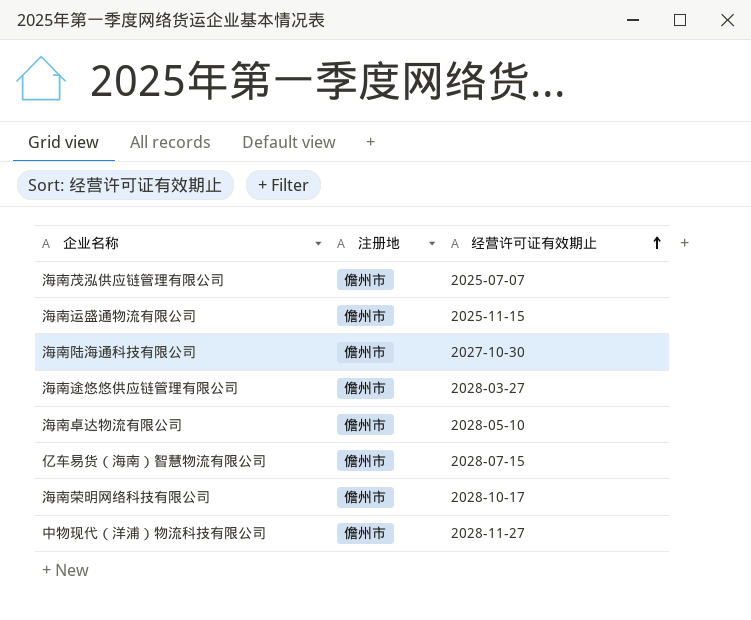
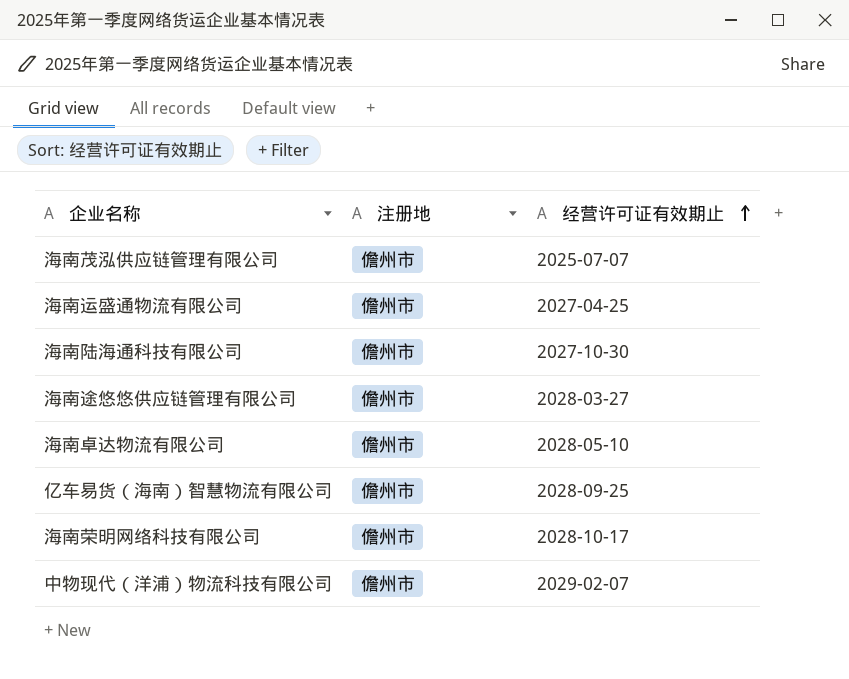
海南运盛通物流有限公司 | 经营许可证有效期止: 2025-11-15 -> 2027-04-25
亿车易货（海南）智慧物流有限公司 | 经营许可证有效期止: 2028-07-15 -> 2028-09-25
中物现代（洋浦）物流科技有限公司 | 经营许可证有效期止: 2028-11-27 -> 2029-02-07

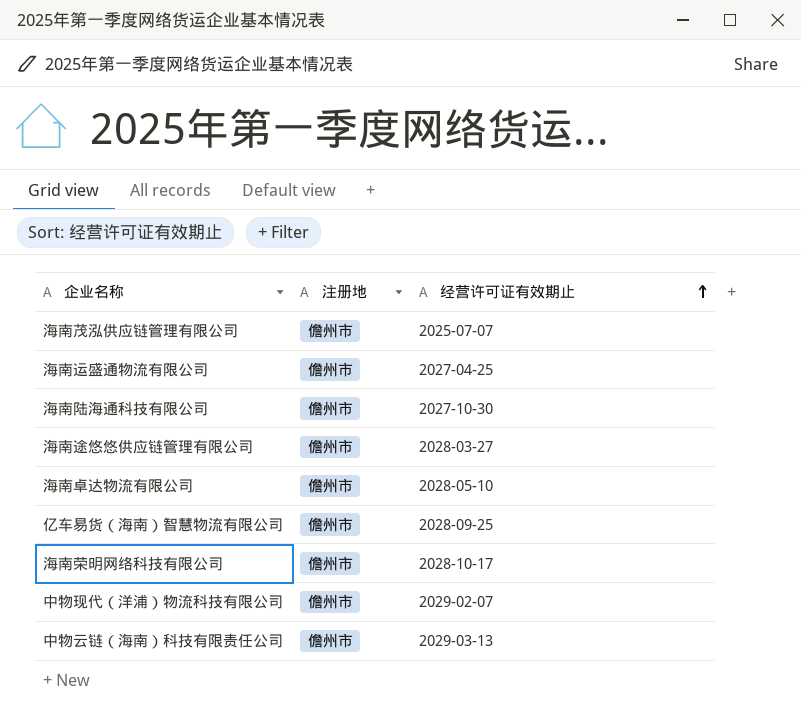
row 中物云链（海南）科技有限责任公司: none -> 儋州市 | 2029-03-13

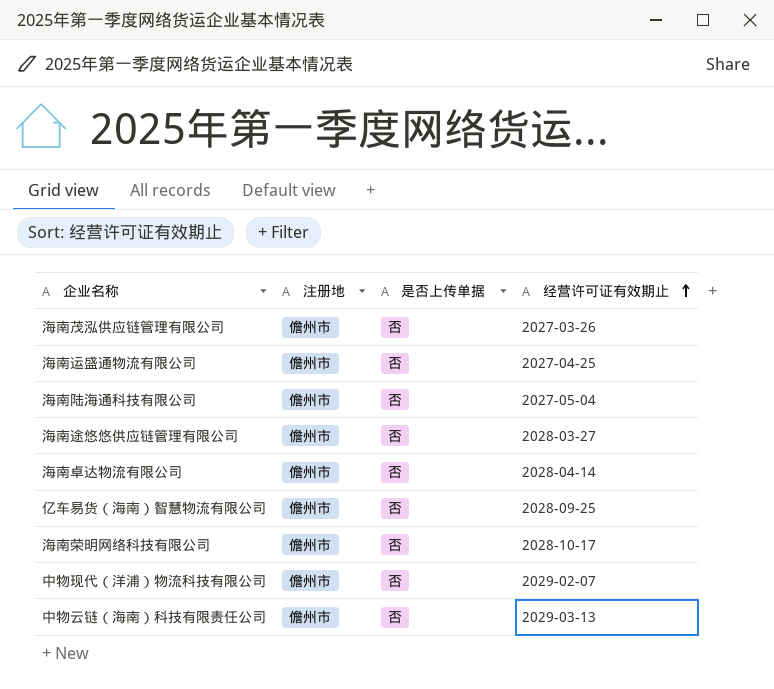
column 是否上传单据 | position: none -> 3
海南茂泓供应链管理有限公司 | 经营许可证有效期止: 2025-07-07 -> 2027-03-26
海南陆海通科技有限公司 | 经营许可证有效期止: 2027-10-30 -> 2027-05-04
海南卓达物流有限公司 | 经营许可证有效期止: 2028-05-10 -> 2028-04-14

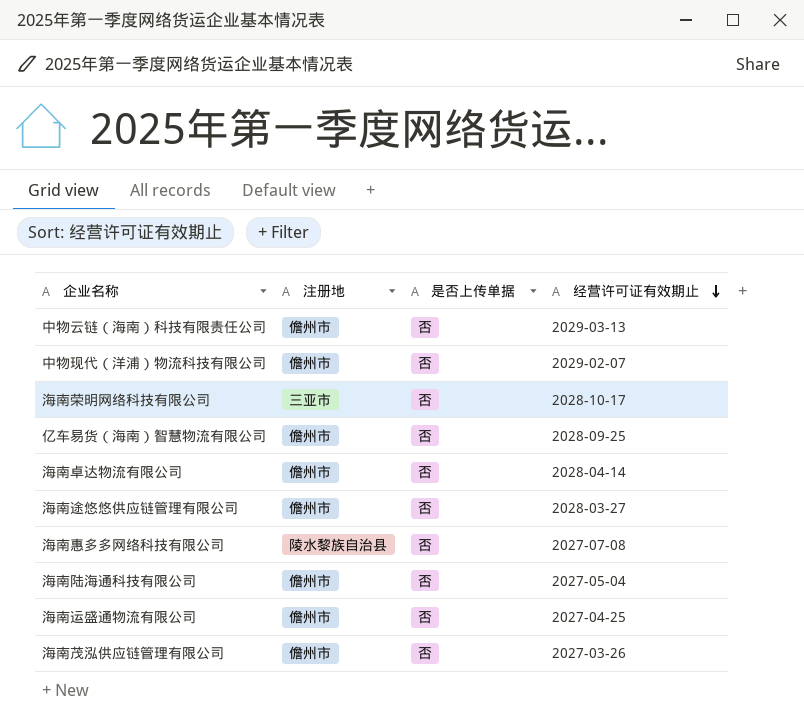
row order: 经营许可证有效期止 ascending -> 经营许可证有效期止 descending
海南荣明网络科技有限公司 | 注册地: 儋州市 -> 三亚市
row 海南惠多多网络科技有限公司: none -> 陵水黎族自治县 | 否 | 2027-07-08

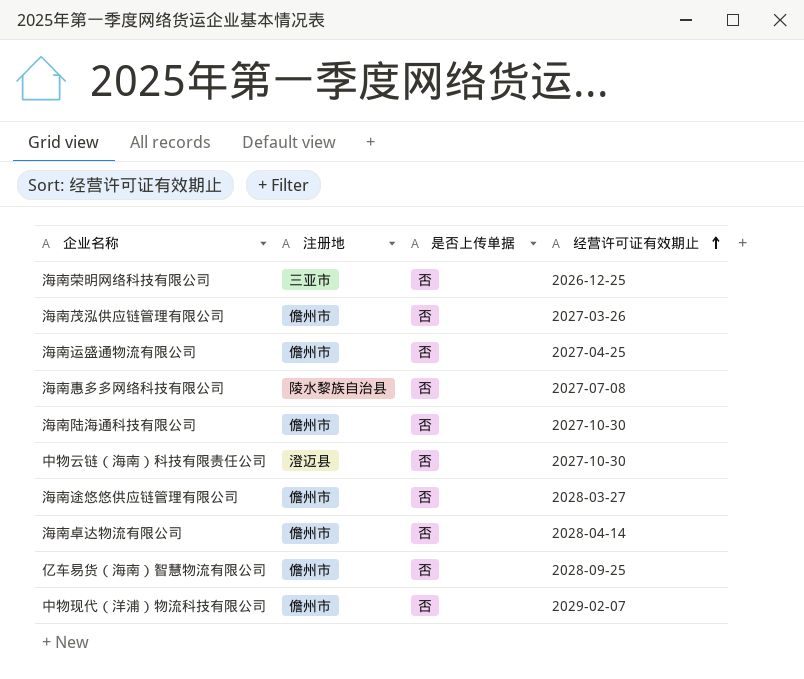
row order: 经营许可证有效期止 descending -> 经营许可证有效期止 ascending
海南荣明网络科技有限公司 | 经营许可证有效期止: 2028-10-17 -> 2026-12-25
海南陆海通科技有限公司 | 经营许可证有效期止: 2027-05-04 -> 2027-10-30
中物云链（海南）科技有限责任公司 | 注册地: 儋州市 -> 澄迈县
中物云链（海南）科技有限责任公司 | 经营许可证有效期止: 2029-03-13 -> 2027-10-30

